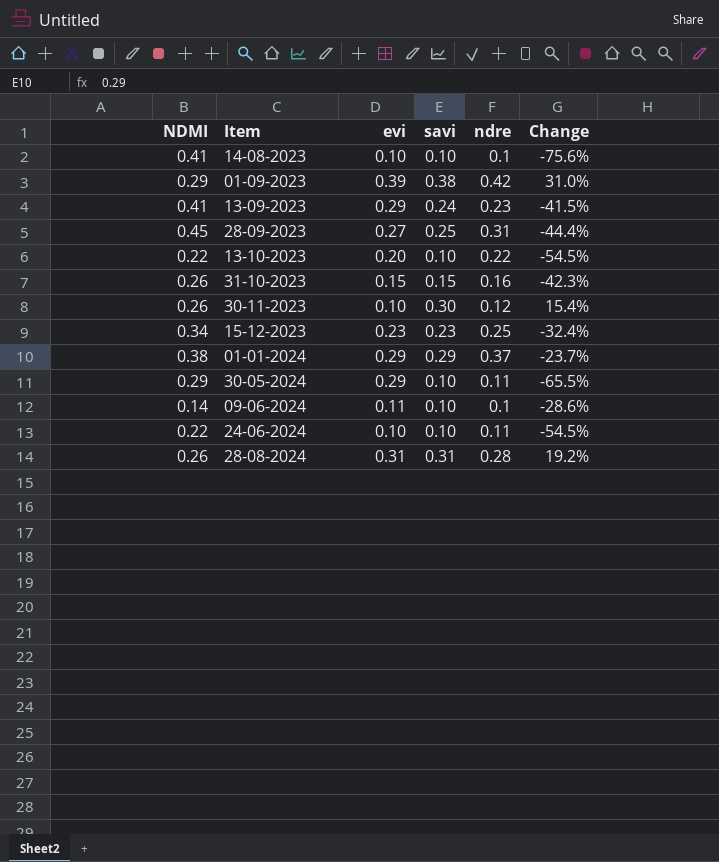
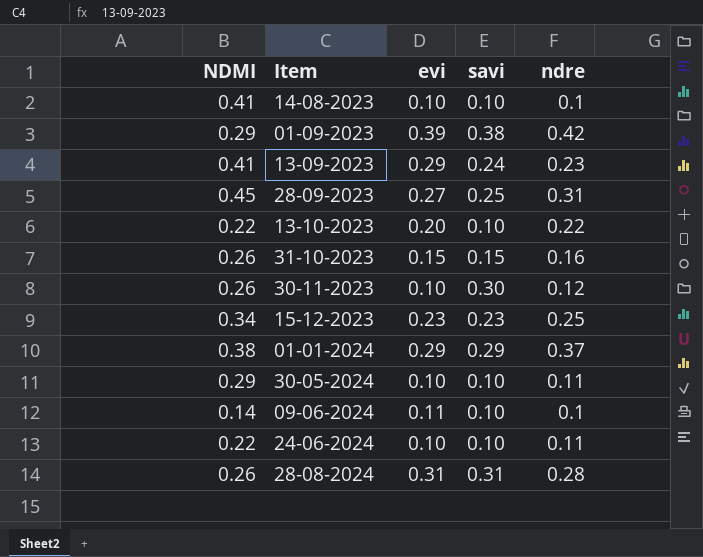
column Change | formula: ([savi] - [NDMI]) / [NDMI] -> none
30-05-2024 | evi: 0.29 -> 0.10

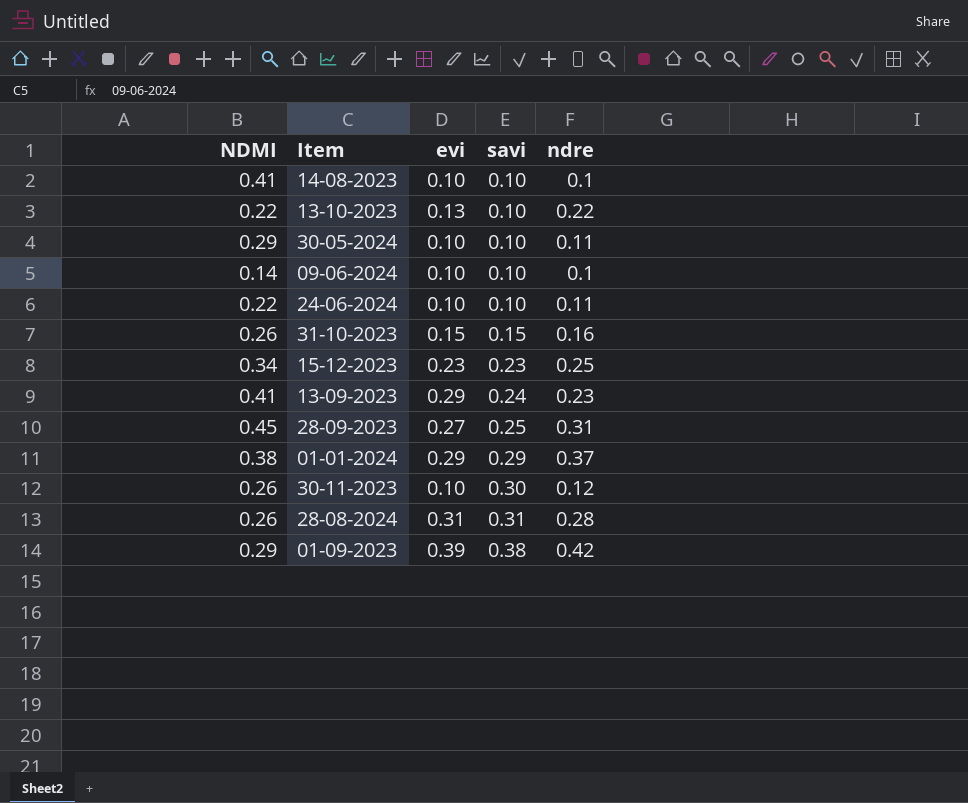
row order: Item ascending -> savi ascending
13-10-2023 | evi: 0.20 -> 0.13
09-06-2024 | evi: 0.11 -> 0.10

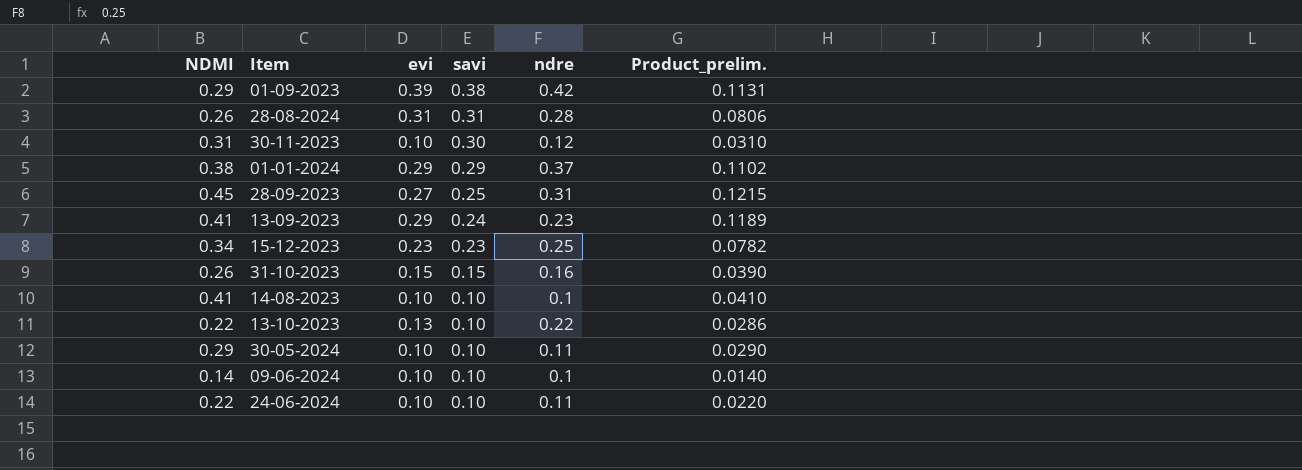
row order: savi ascending -> savi descending
column Product_prelim. | formula: none -> [NDMI] * [evi]
30-11-2023 | NDMI: 0.26 -> 0.31

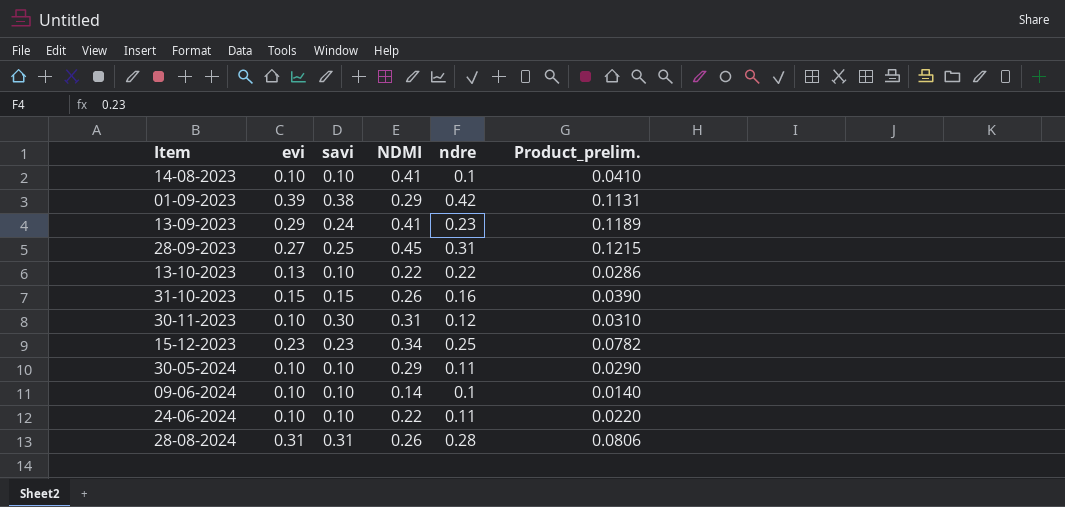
row order: savi descending -> Item ascending
column NDMI | position: 1 -> 4
row 01-01-2024: 0.38 | 0.29 | 0.29 | 0.37 | 0.1102 -> none

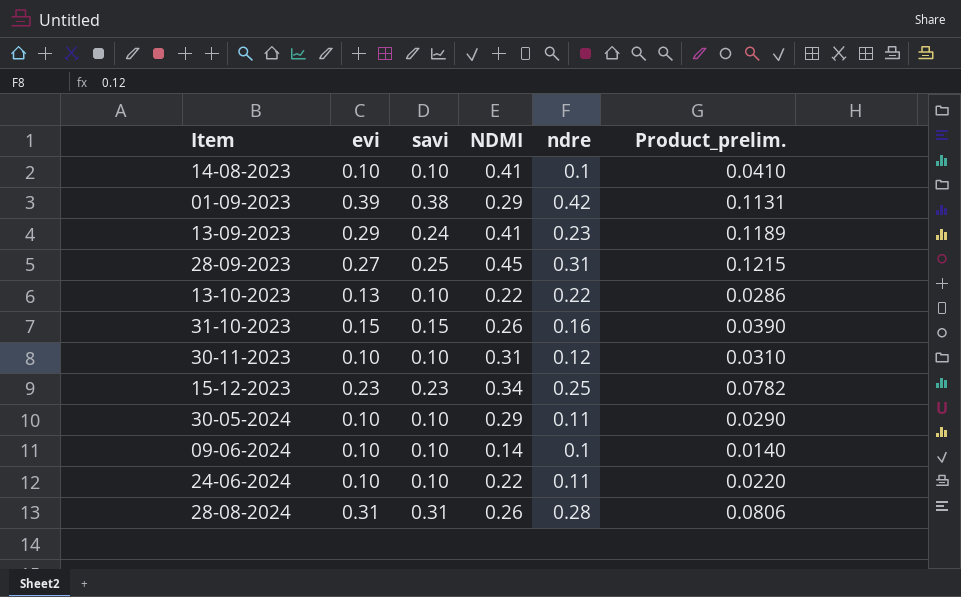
30-11-2023 | savi: 0.30 -> 0.10

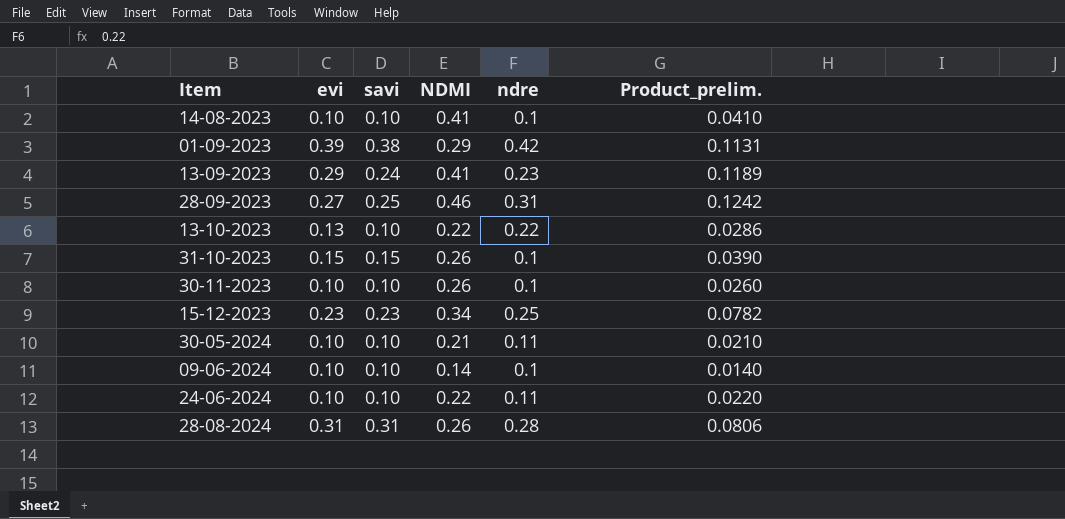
28-09-2023 | NDMI: 0.45 -> 0.46
28-09-2023 | Product_prelim.: 0.1215 -> 0.1242
31-10-2023 | ndre: 0.16 -> 0.1
30-11-2023 | NDMI: 0.31 -> 0.26
30-11-2023 | ndre: 0.12 -> 0.1
30-11-2023 | Product_prelim.: 0.0310 -> 0.0260
30-05-2024 | NDMI: 0.29 -> 0.21
30-05-2024 | Product_prelim.: 0.0290 -> 0.0210

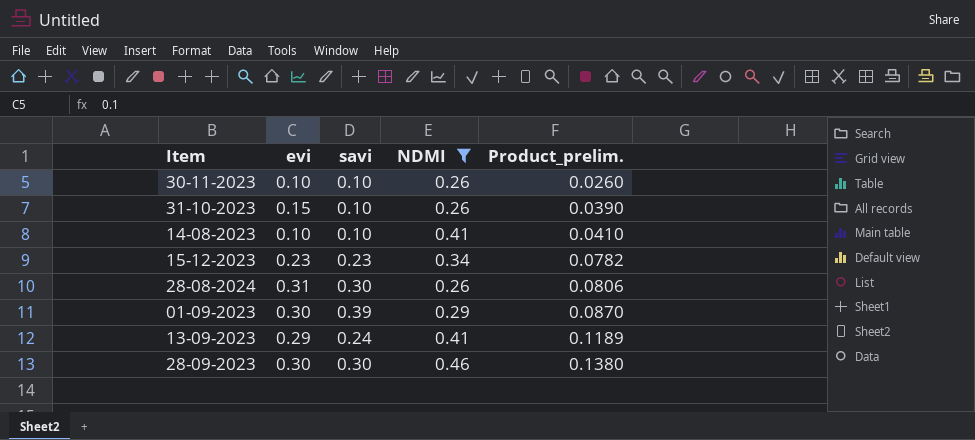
filter: none -> NDMI >= 0.26
row order: Item ascending -> Product_prelim. ascending
column ndre | position: 5 -> none
31-10-2023 | savi: 0.15 -> 0.10
28-08-2024 | savi: 0.31 -> 0.30
01-09-2023 | evi: 0.39 -> 0.30
01-09-2023 | savi: 0.38 -> 0.39
01-09-2023 | Product_prelim.: 0.1131 -> 0.0870
28-09-2023 | evi: 0.27 -> 0.30
28-09-2023 | savi: 0.25 -> 0.30
28-09-2023 | Product_prelim.: 0.1242 -> 0.1380

